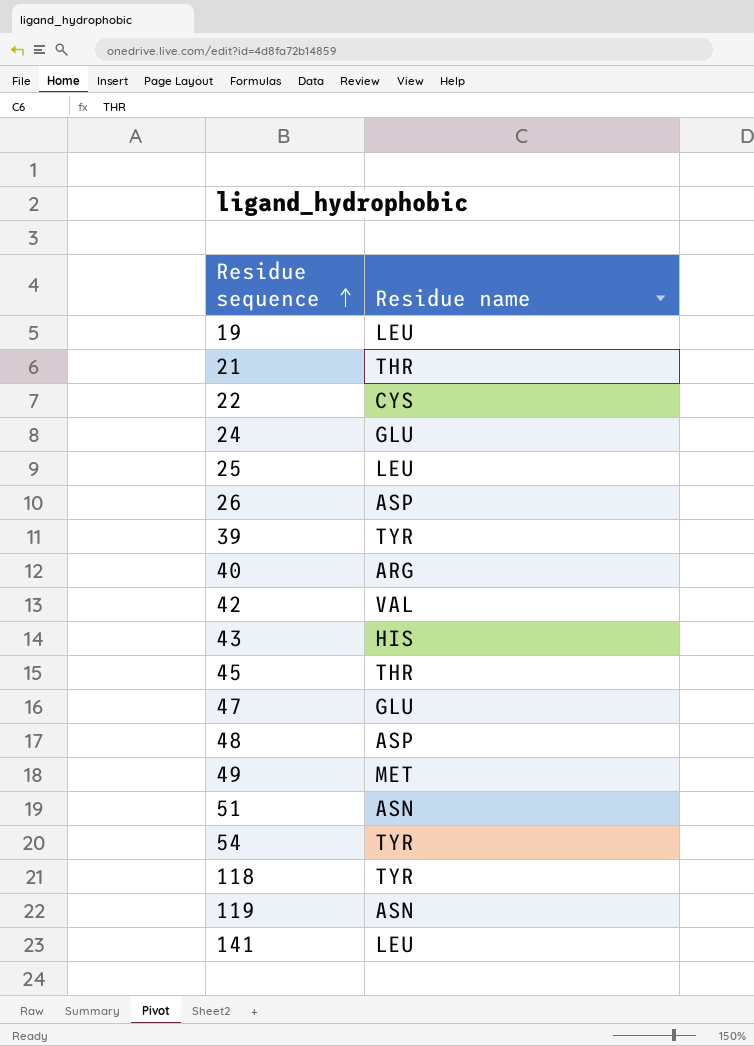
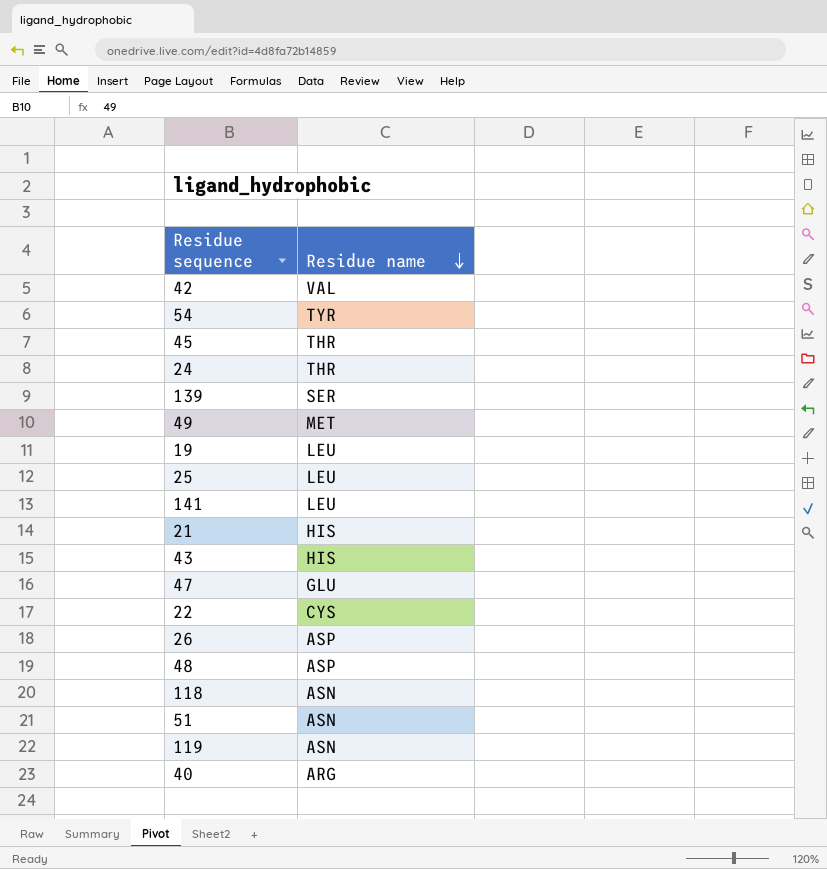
row order: Residue sequence ascending -> Residue name descending
row 39: TYR -> none
24 | Residue name: GLU -> THR
row 139: none -> SER
21 | Residue name: THR -> HIS
118 | Residue name: TYR -> ASN

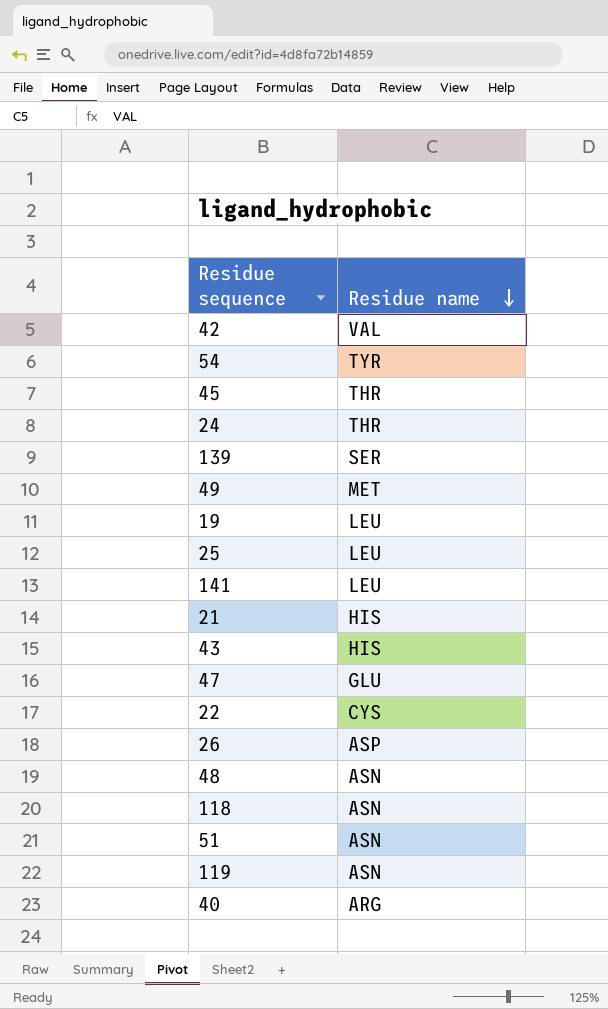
48 | Residue name: ASP -> ASN

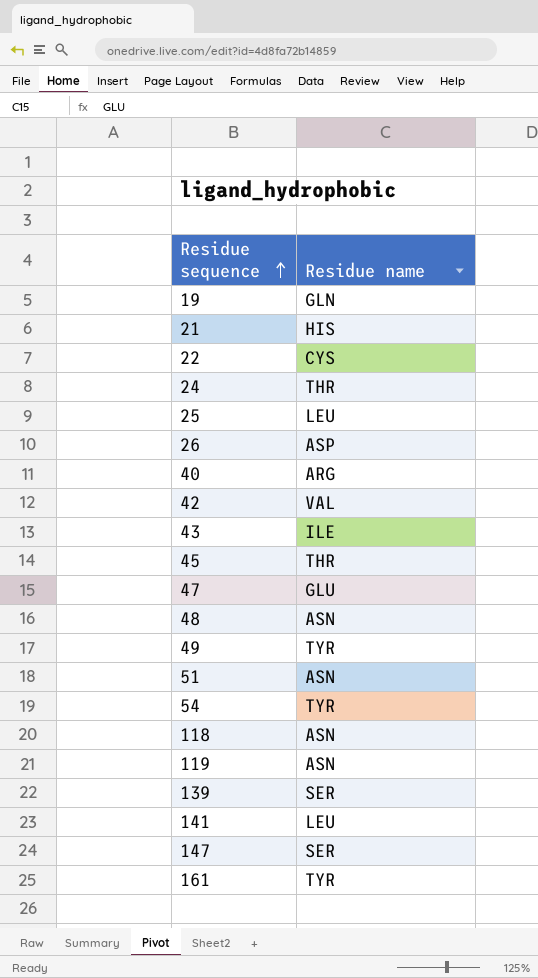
row order: Residue name descending -> Residue sequence ascending
19 | Residue name: LEU -> GLN
43 | Residue name: HIS -> ILE
49 | Residue name: MET -> TYR
row 147: none -> SER
row 161: none -> TYR

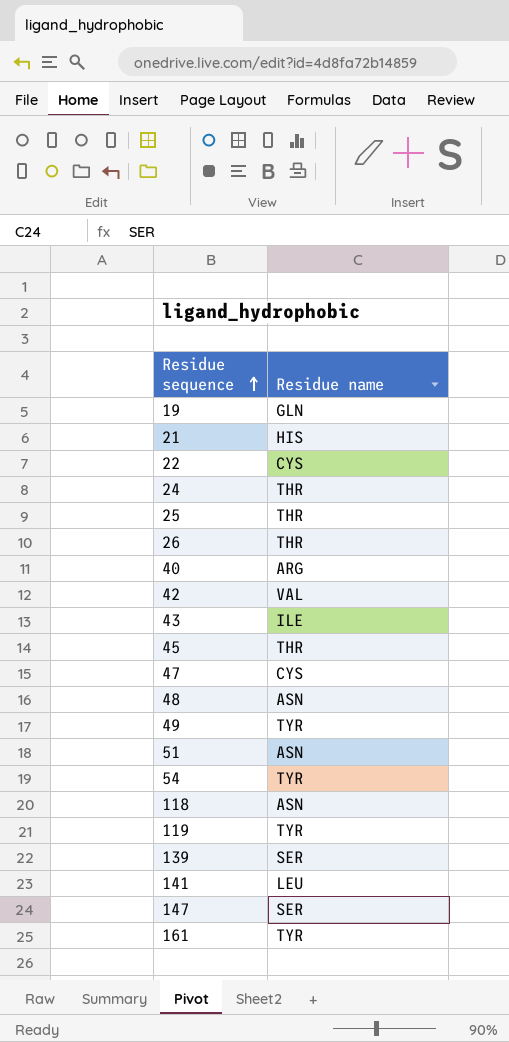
25 | Residue name: LEU -> THR
26 | Residue name: ASP -> THR
47 | Residue name: GLU -> CYS
119 | Residue name: ASN -> TYR

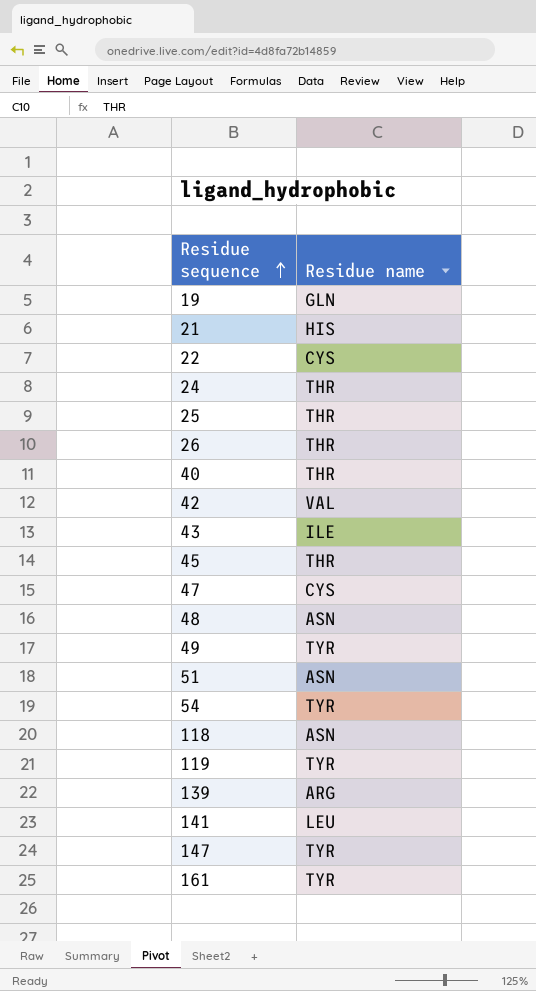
40 | Residue name: ARG -> THR
139 | Residue name: SER -> ARG
147 | Residue name: SER -> TYR

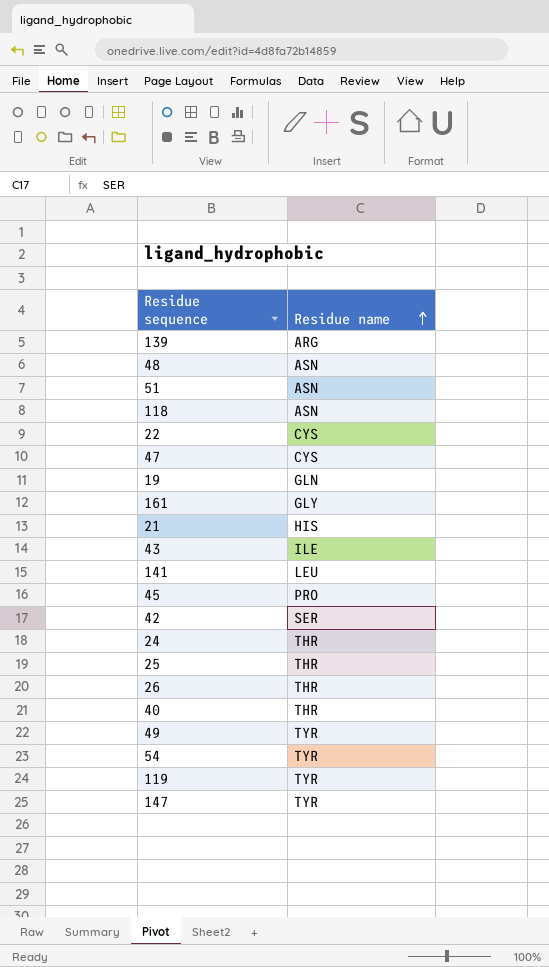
row order: Residue sequence ascending -> Residue name ascending
161 | Residue name: TYR -> GLY
45 | Residue name: THR -> PRO
42 | Residue name: VAL -> SER

